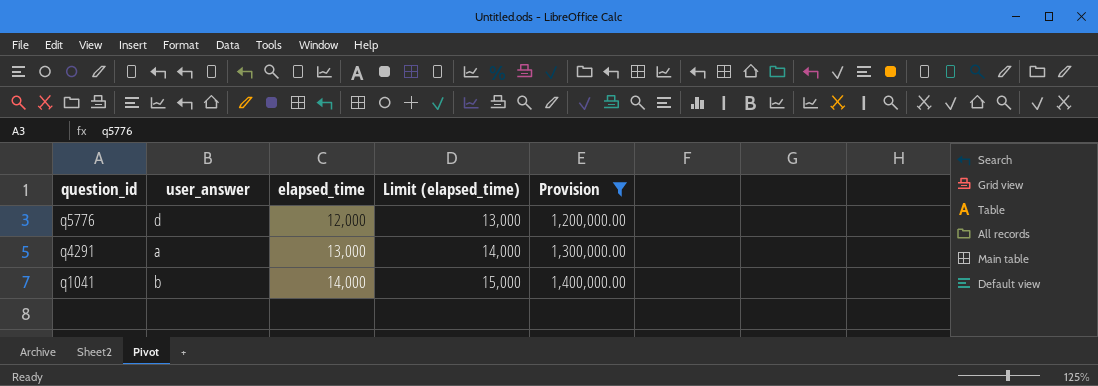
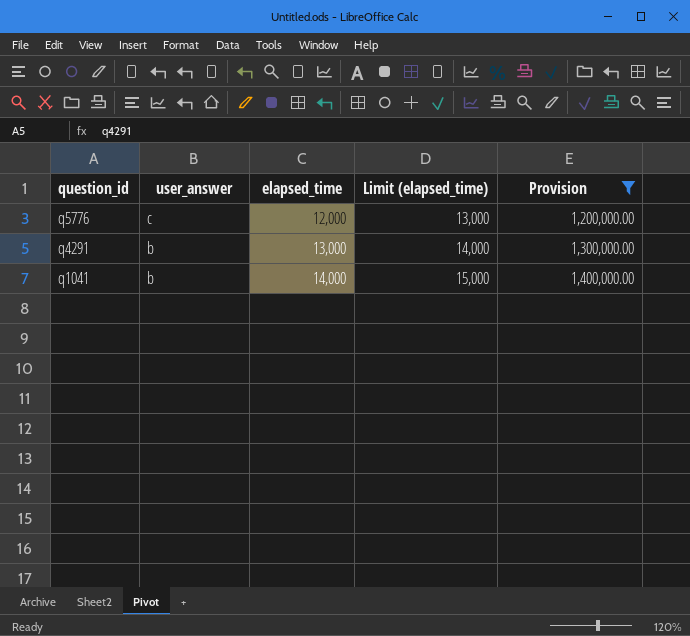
q5776 | user_answer: d -> c
q4291 | user_answer: a -> b

